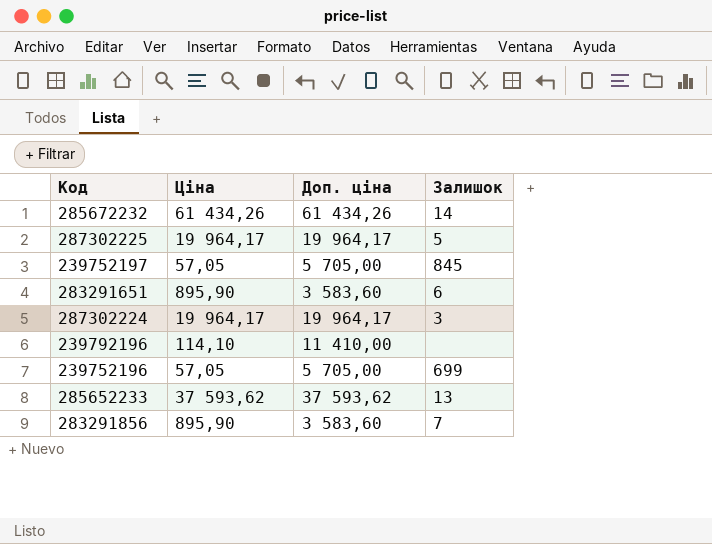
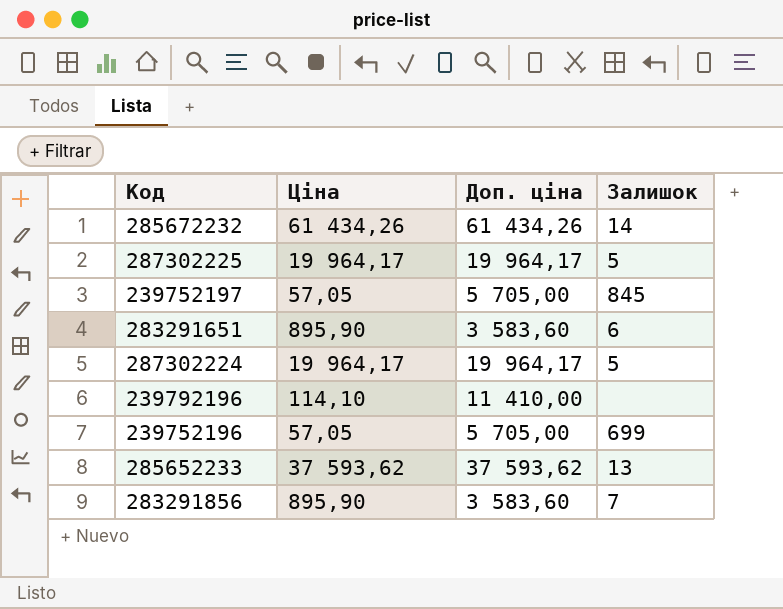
287302224 | Залишок: 3 -> 5

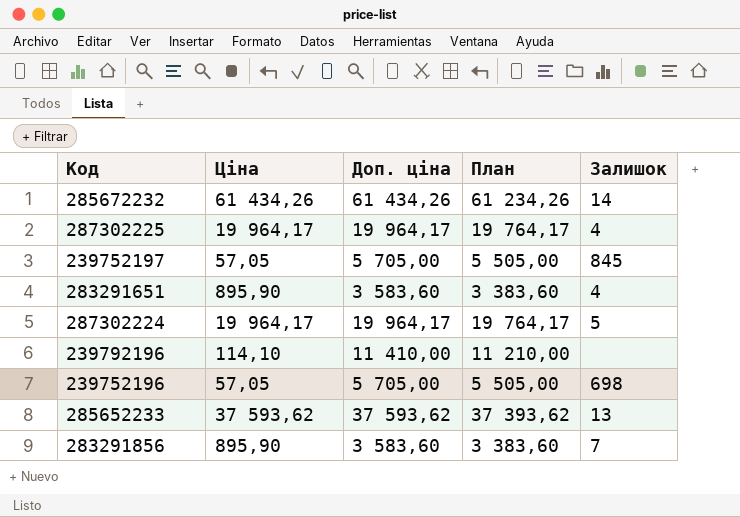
column План | formula: none -> [Доп. ціна] - 200
287302225 | Залишок: 5 -> 4
283291651 | Залишок: 6 -> 4
239752196 | Залишок: 699 -> 698

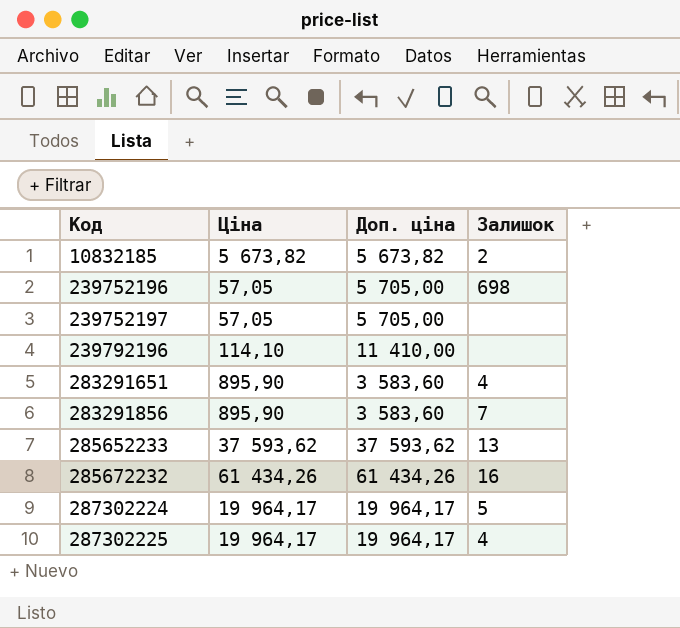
row order: none -> Код ascending
column План | formula: [Доп. ціна] - 200 -> none
row 10832185: none -> 5 673,82 | 5 673,82 | 2
239752197 | Залишок: 845 -> none
285672232 | Залишок: 14 -> 16

